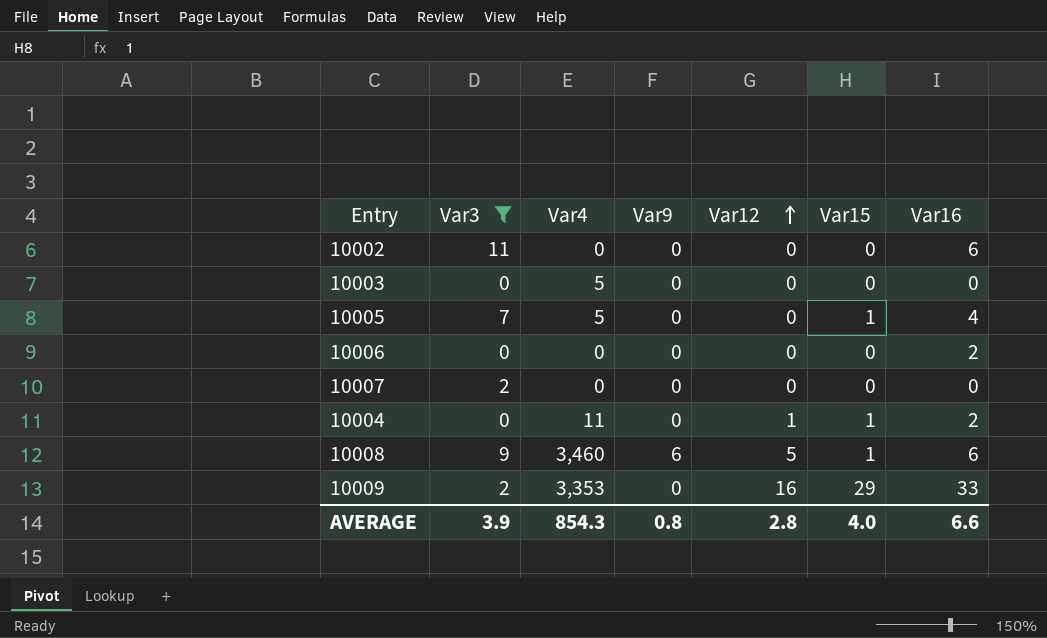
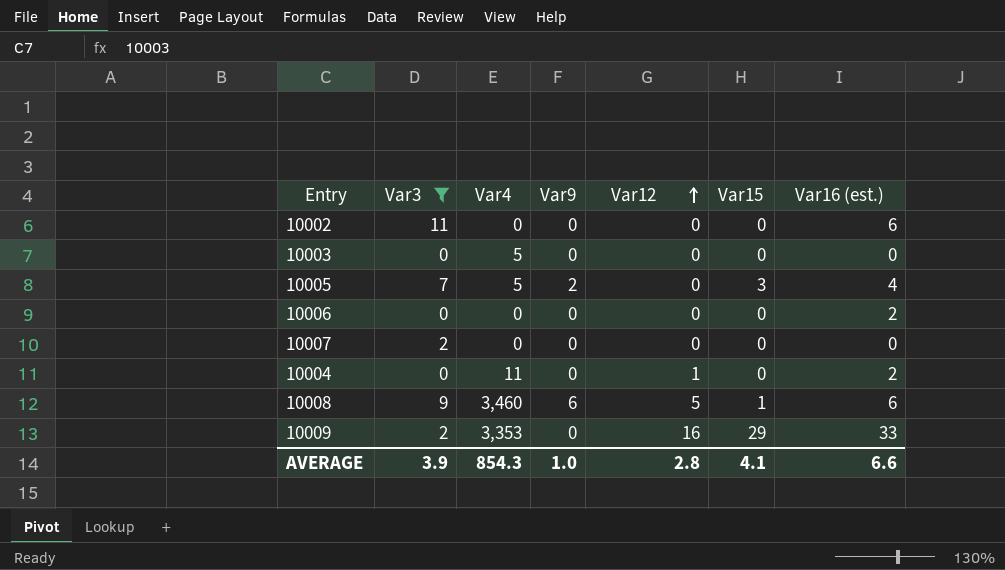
column name: Var16 -> Var16 (est.)
10005 | Var9: 0 -> 2
10005 | Var15: 1 -> 3
10004 | Var15: 1 -> 0
AVERAGE | Var9: 0.8 -> 1.0
AVERAGE | Var15: 4.0 -> 4.1

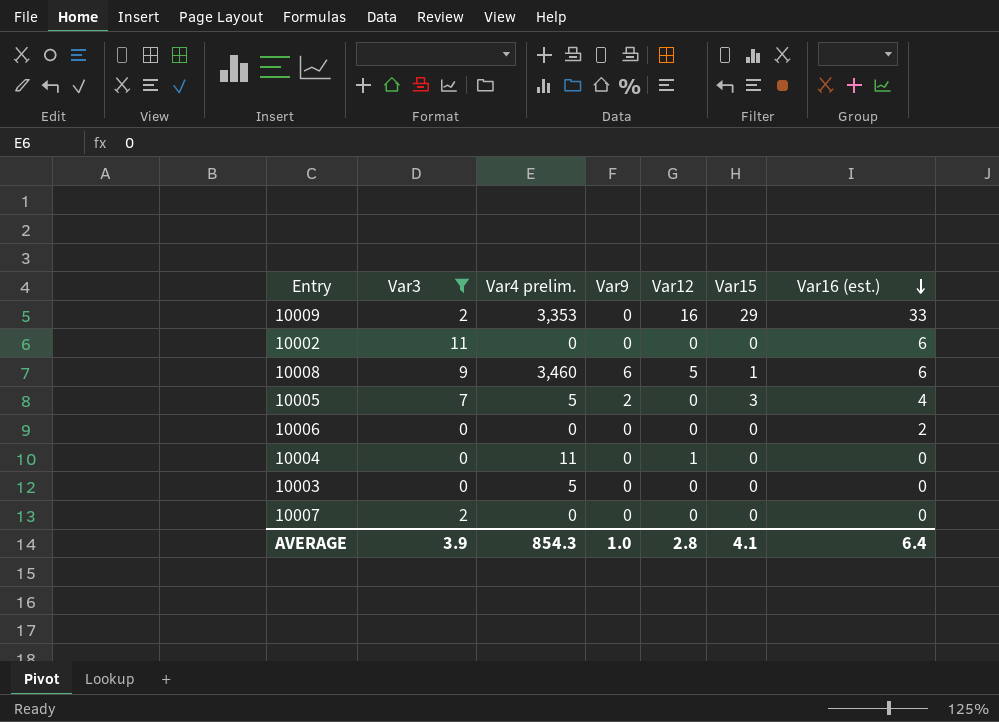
row order: Var12 ascending -> Var16 (est.) descending
column name: Var4 -> Var4 prelim.
10004 | Var16 (est.): 2 -> 0
AVERAGE | Var16 (est.): 6.6 -> 6.4

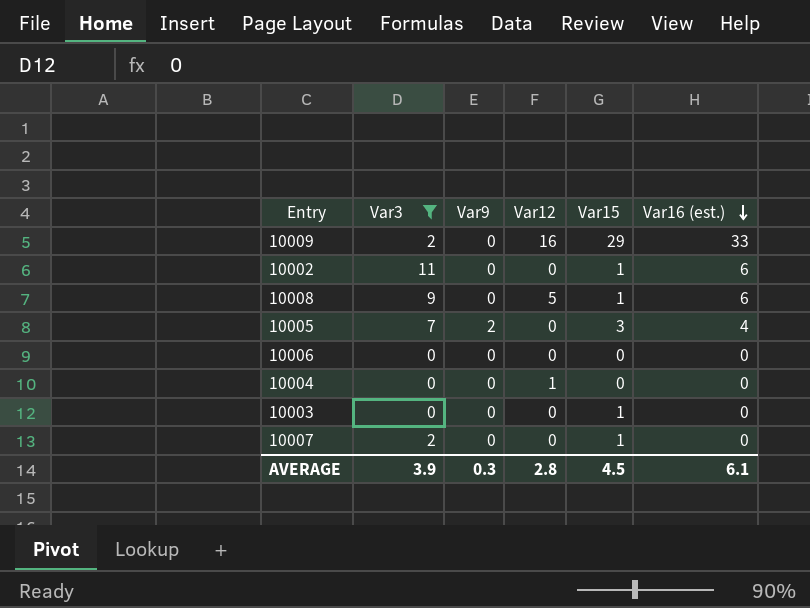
column Var4 prelim. | position: 3 -> none
10002 | Var15: 0 -> 1
10008 | Var9: 6 -> 0
10006 | Var16 (est.): 2 -> 0
10003 | Var15: 0 -> 1
10007 | Var15: 0 -> 1
AVERAGE | Var9: 1.0 -> 0.3
AVERAGE | Var15: 4.1 -> 4.5
AVERAGE | Var16 (est.): 6.4 -> 6.1

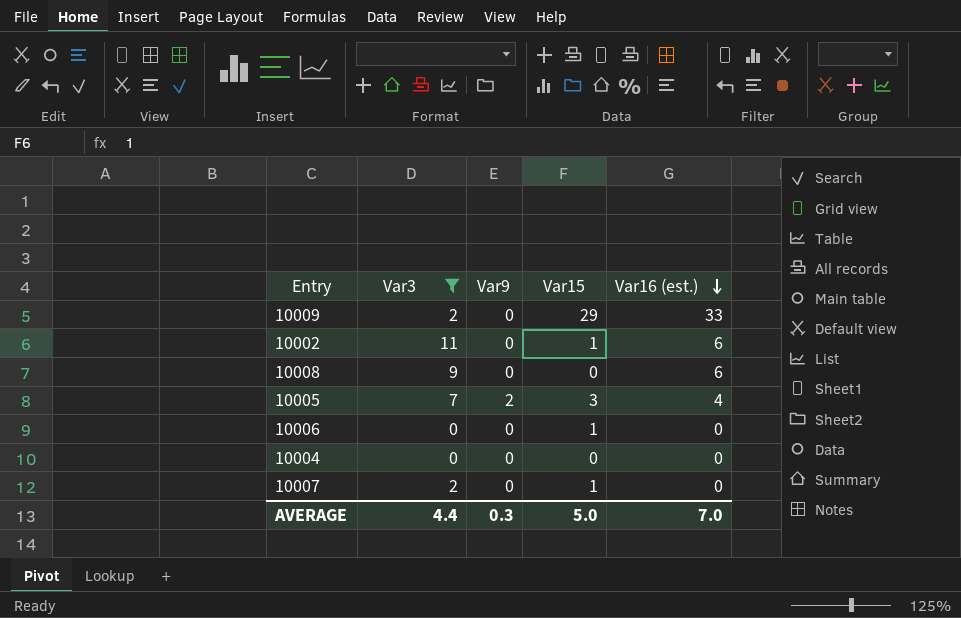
column Var12 | position: 4 -> none
row 10003: 0 | 0 | 0 | 1 | 0 -> none
10008 | Var15: 1 -> 0
10006 | Var15: 0 -> 1
AVERAGE | Var3: 3.9 -> 4.4
AVERAGE | Var15: 4.5 -> 5.0
AVERAGE | Var16 (est.): 6.1 -> 7.0

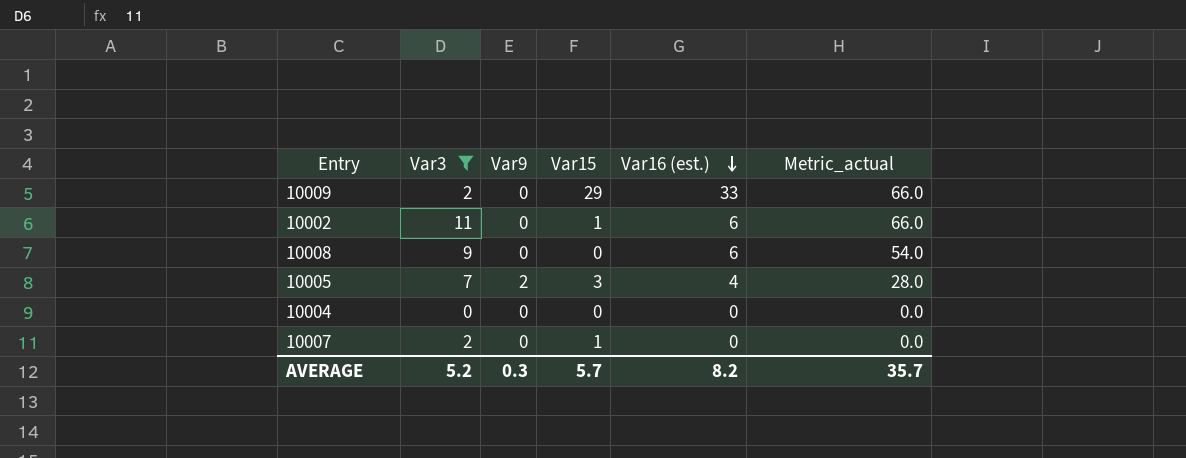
column Metric_actual | formula: none -> [Var3] * [Var16 (est.)]
row 10006: 0 | 0 | 1 | 0 -> none
AVERAGE | Var3: 4.4 -> 5.2
AVERAGE | Var15: 5.0 -> 5.7
AVERAGE | Var16 (est.): 7.0 -> 8.2

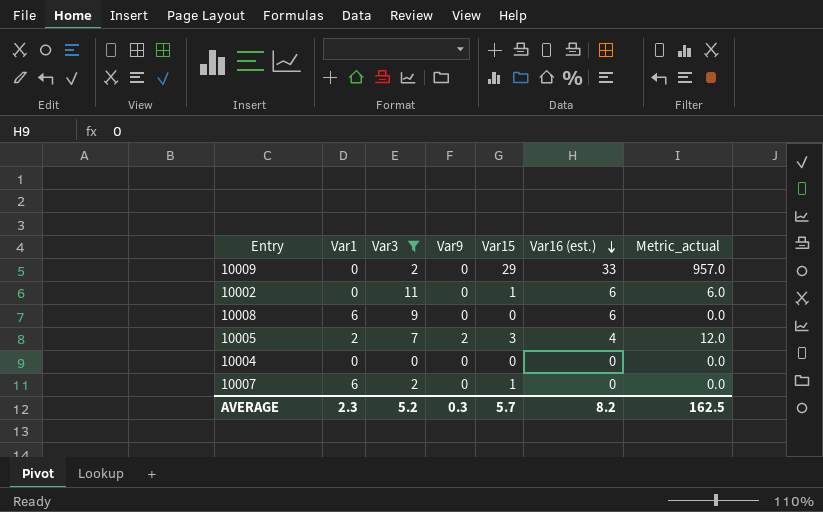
column Var1 | position: none -> 2
column Metric_actual | formula: [Var3] * [Var16 (est.)] -> [Var15] * [Var16 (est.)]
AVERAGE | Metric_actual: 35.7 -> 162.5

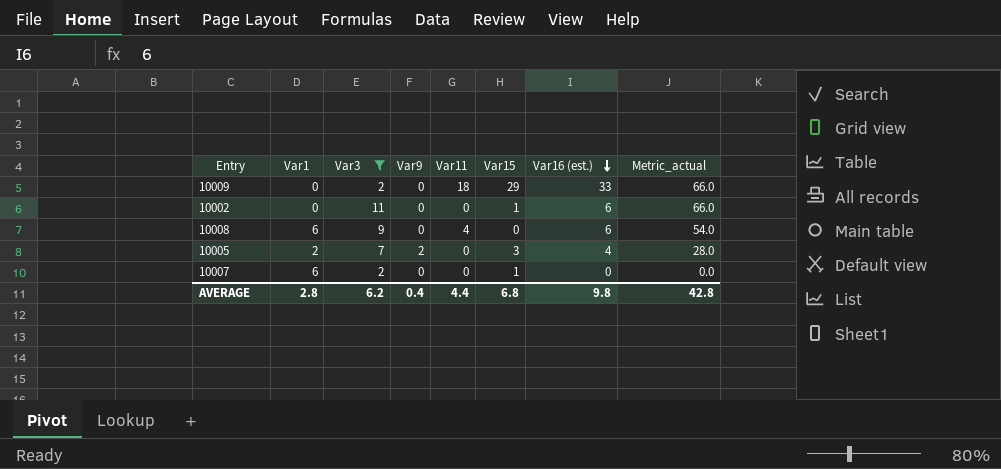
column Var11 | position: none -> 5
column Metric_actual | formula: [Var15] * [Var16 (est.)] -> [Var3] * [Var16 (est.)]
row 10004: 0 | 0 | 0 | 0 | 0 | 0.0 -> none
AVERAGE | Var1: 2.3 -> 2.8
AVERAGE | Var3: 5.2 -> 6.2
AVERAGE | Var9: 0.3 -> 0.4
AVERAGE | Var15: 5.7 -> 6.8
AVERAGE | Var16 (est.): 8.2 -> 9.8
AVERAGE | Metric_actual: 162.5 -> 42.8

